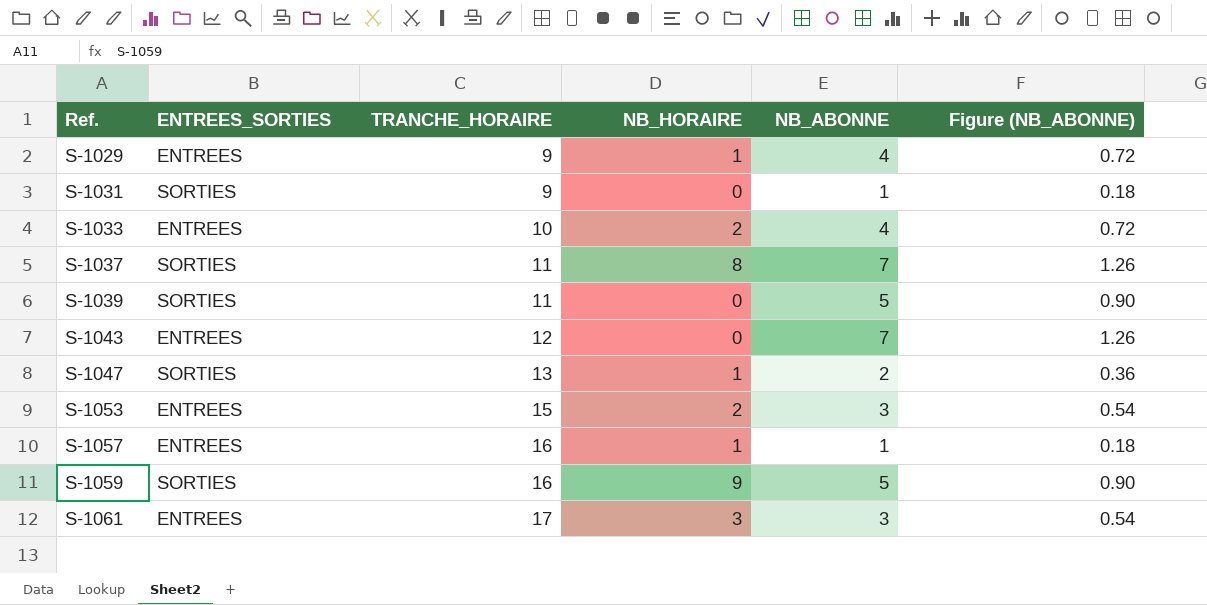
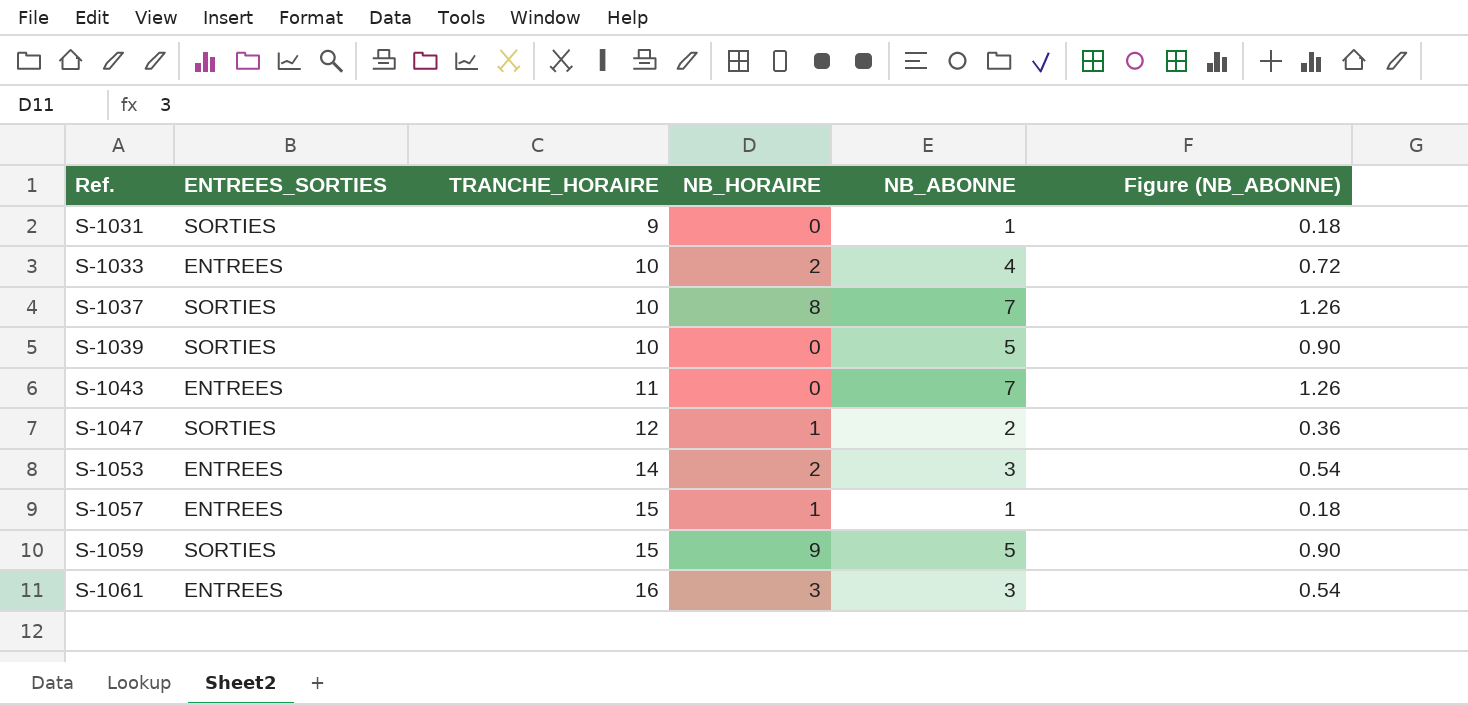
row S-1029: ENTREES | 9 | 1 | 4 | 0.72 -> none
S-1037 | TRANCHE_HORAIRE: 11 -> 10
S-1039 | TRANCHE_HORAIRE: 11 -> 10
S-1043 | TRANCHE_HORAIRE: 12 -> 11
S-1047 | TRANCHE_HORAIRE: 13 -> 12
S-1053 | TRANCHE_HORAIRE: 15 -> 14
S-1057 | TRANCHE_HORAIRE: 16 -> 15
S-1059 | TRANCHE_HORAIRE: 16 -> 15
S-1061 | TRANCHE_HORAIRE: 17 -> 16

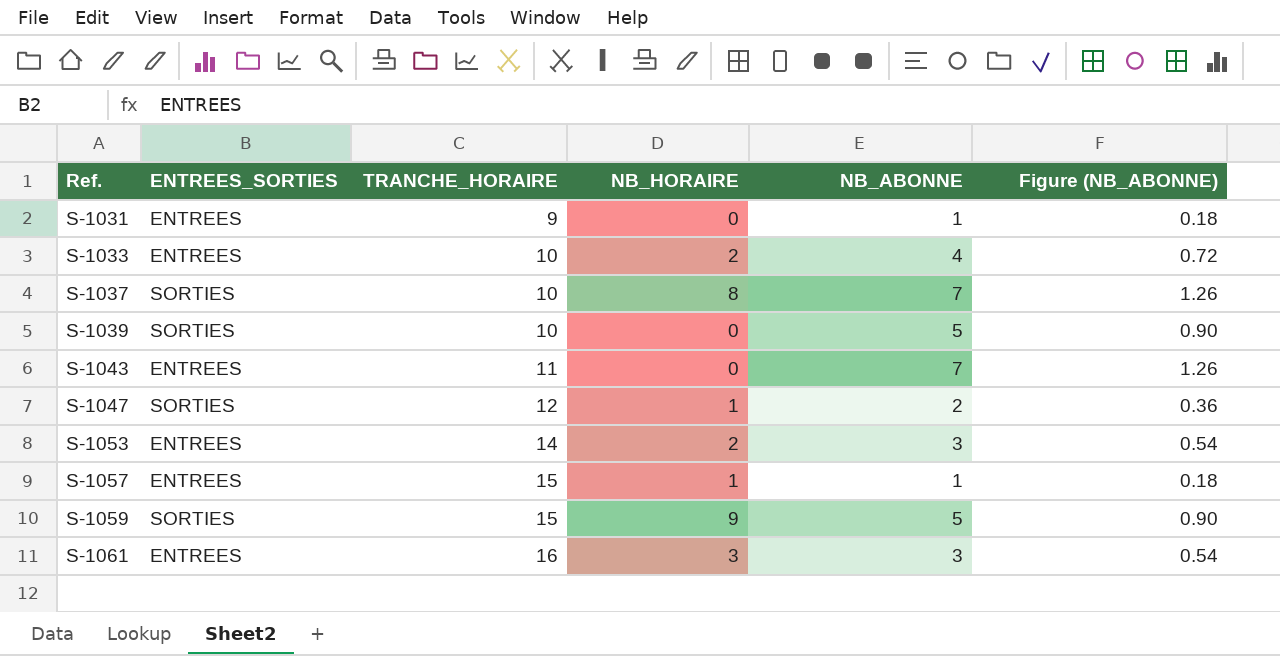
S-1031 | ENTREES_SORTIES: SORTIES -> ENTREES

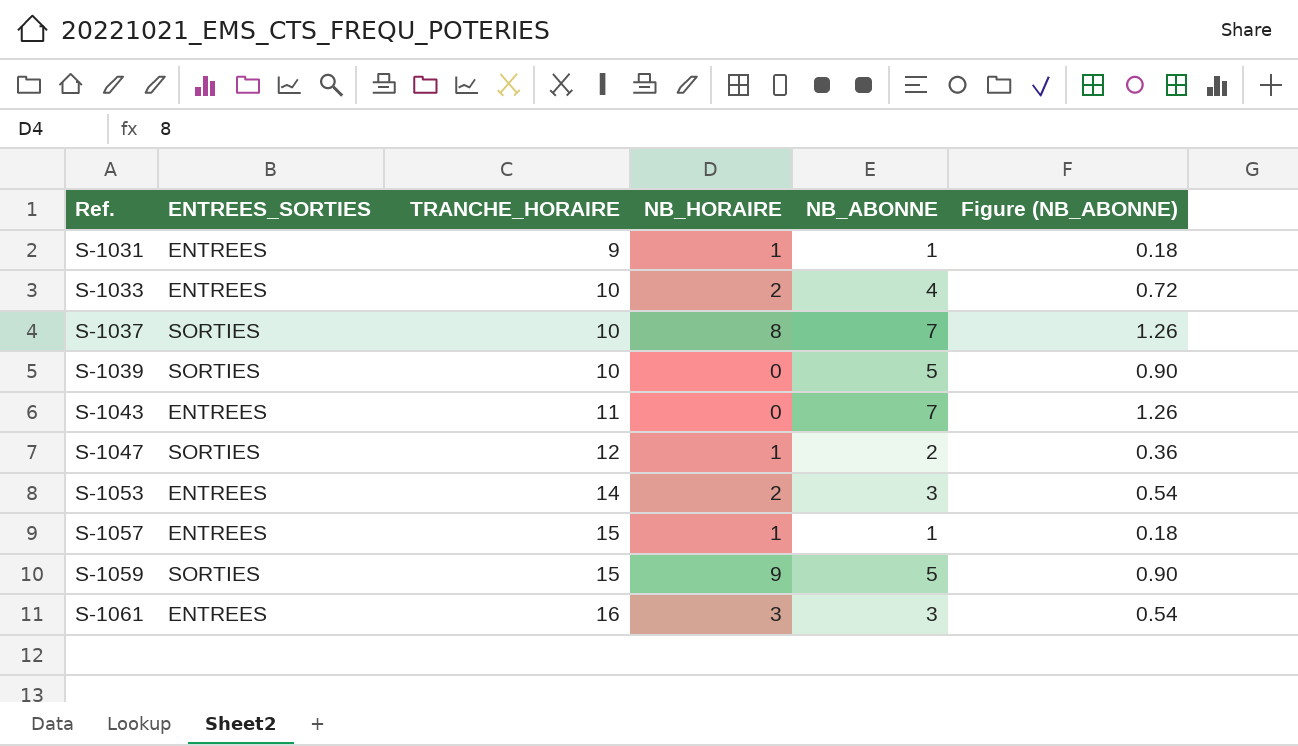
S-1031 | NB_HORAIRE: 0 -> 1

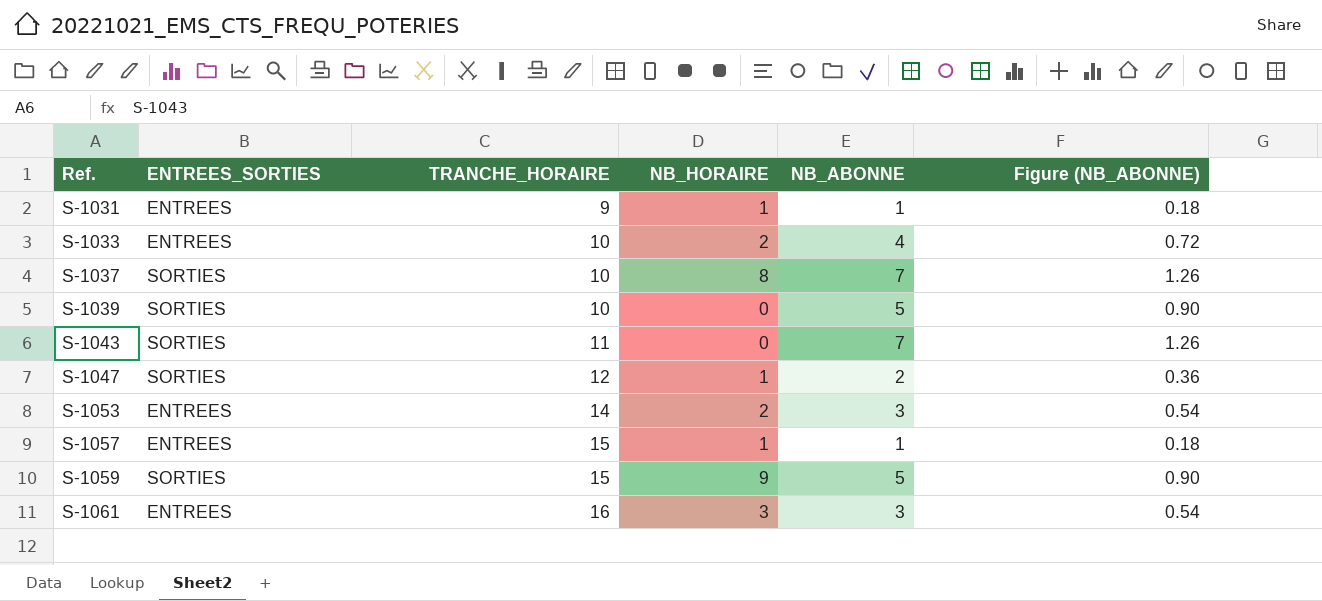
S-1043 | ENTREES_SORTIES: ENTREES -> SORTIES

